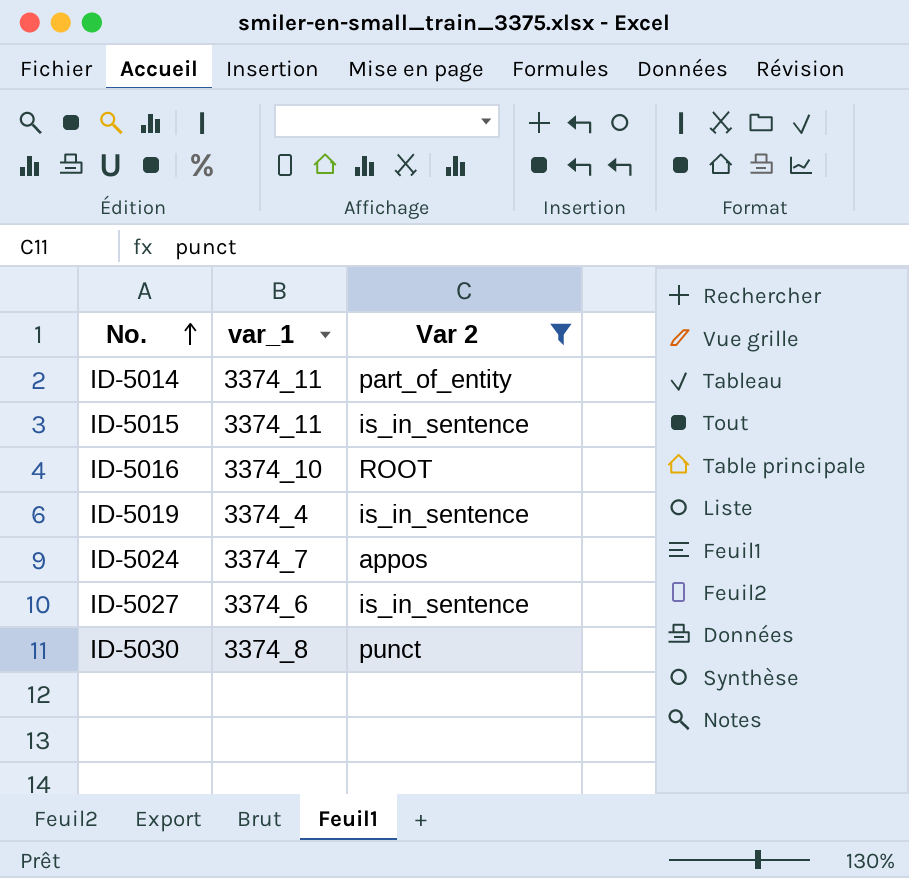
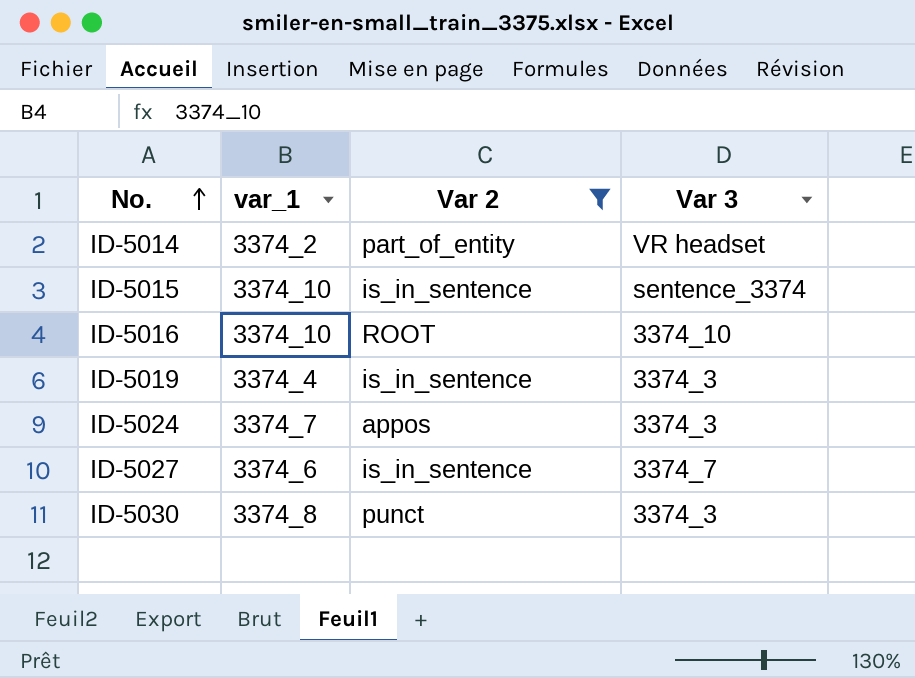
column Var 3 | position: none -> 4
ID-5014 | var_1: 3374_11 -> 3374_2
ID-5015 | var_1: 3374_11 -> 3374_10

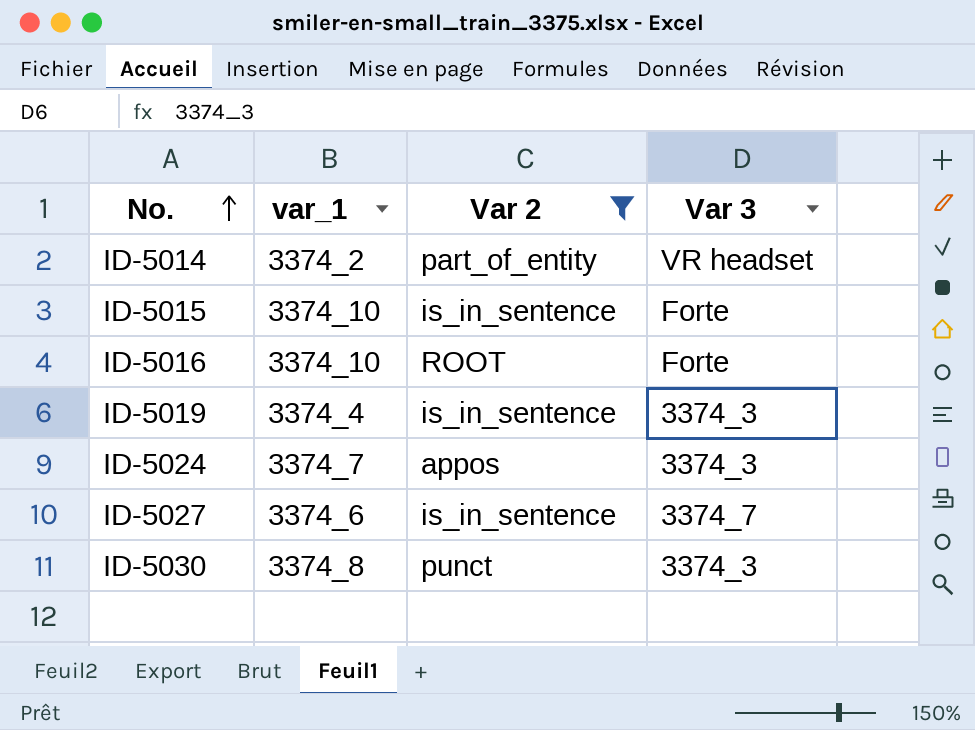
ID-5015 | Var 3: sentence_3374 -> Forte
ID-5016 | Var 3: 3374_10 -> Forte

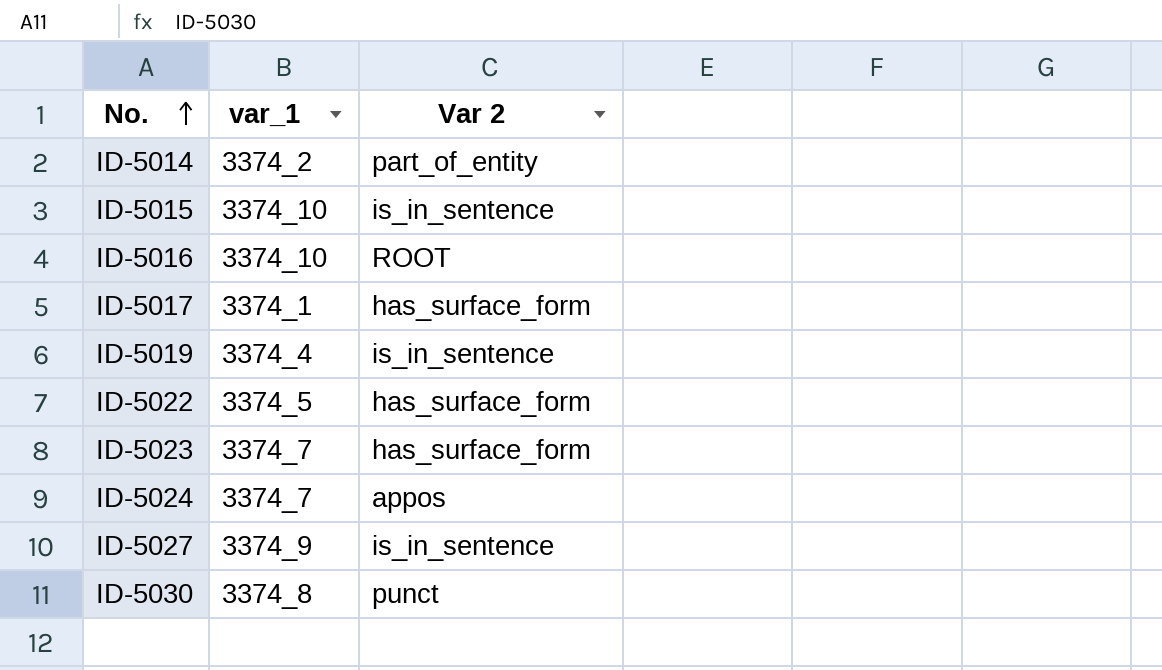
filter: Var 2 != has_surface_form -> none
column Var 3 | position: 4 -> none
ID-5027 | var_1: 3374_6 -> 3374_9

